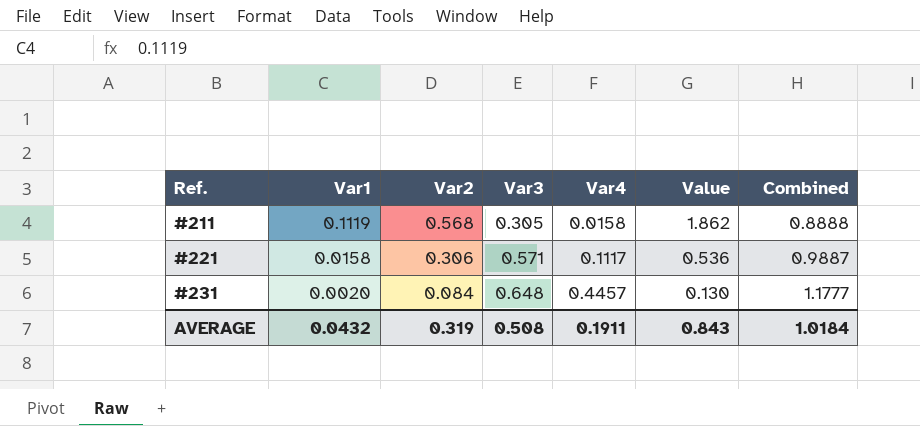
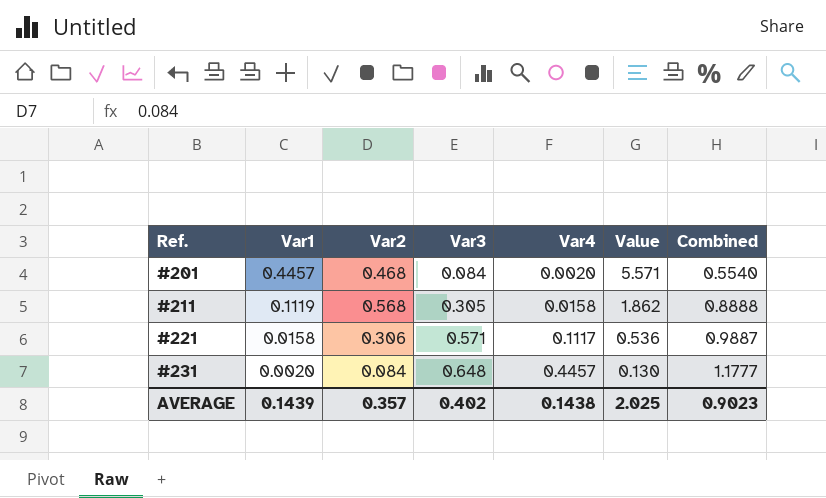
row #201: none -> 0.4457 | 0.468 | 0.084 | 0.0020 | 5.571 | 0.5540
AVERAGE | Var1: 0.0432 -> 0.1439
AVERAGE | Var2: 0.319 -> 0.357
AVERAGE | Var3: 0.508 -> 0.402
AVERAGE | Var4: 0.1911 -> 0.1438
AVERAGE | Value: 0.843 -> 2.025
AVERAGE | Combined: 1.0184 -> 0.9023

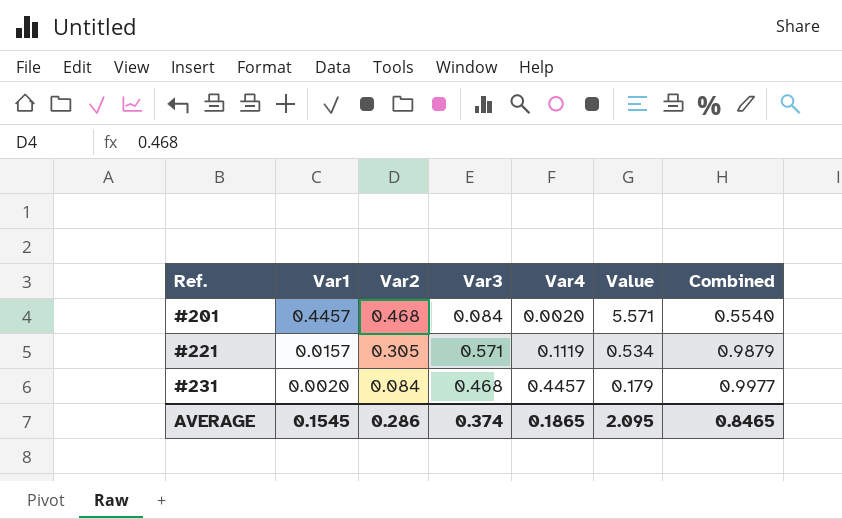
row #211: 0.1119 | 0.568 | 0.305 | 0.0158 | 1.862 | 0.8888 -> none
#221 | Var1: 0.0158 -> 0.0157
#221 | Var2: 0.306 -> 0.305
#221 | Var4: 0.1117 -> 0.1119
#221 | Value: 0.536 -> 0.534
#221 | Combined: 0.9887 -> 0.9879
#231 | Var3: 0.648 -> 0.468
#231 | Value: 0.130 -> 0.179
#231 | Combined: 1.1777 -> 0.9977
AVERAGE | Var1: 0.1439 -> 0.1545
AVERAGE | Var2: 0.357 -> 0.286
AVERAGE | Var3: 0.402 -> 0.374
AVERAGE | Var4: 0.1438 -> 0.1865
AVERAGE | Value: 2.025 -> 2.095
AVERAGE | Combined: 0.9023 -> 0.8465

